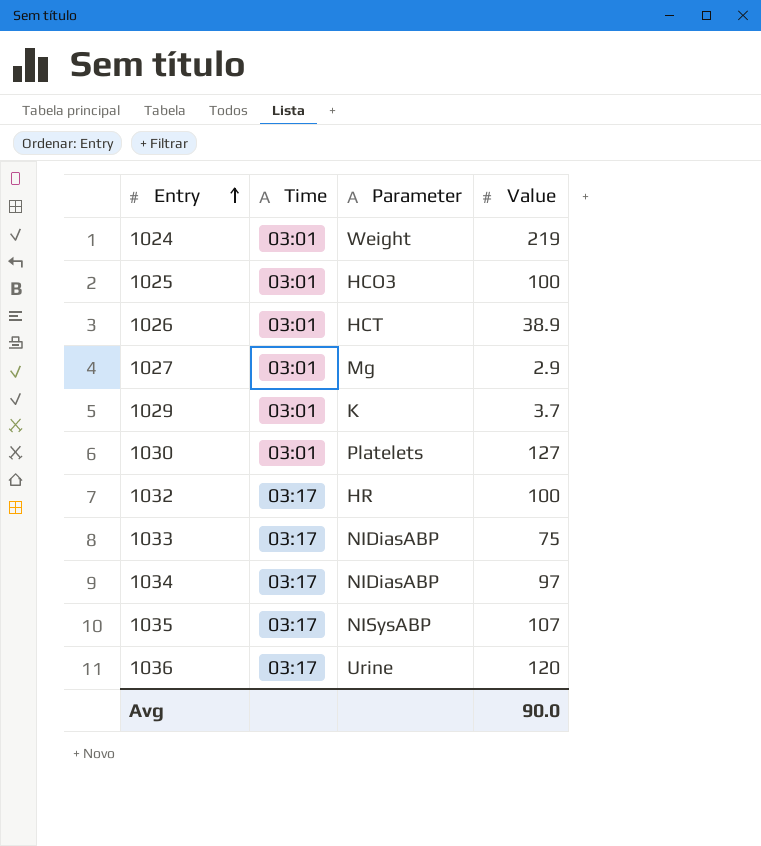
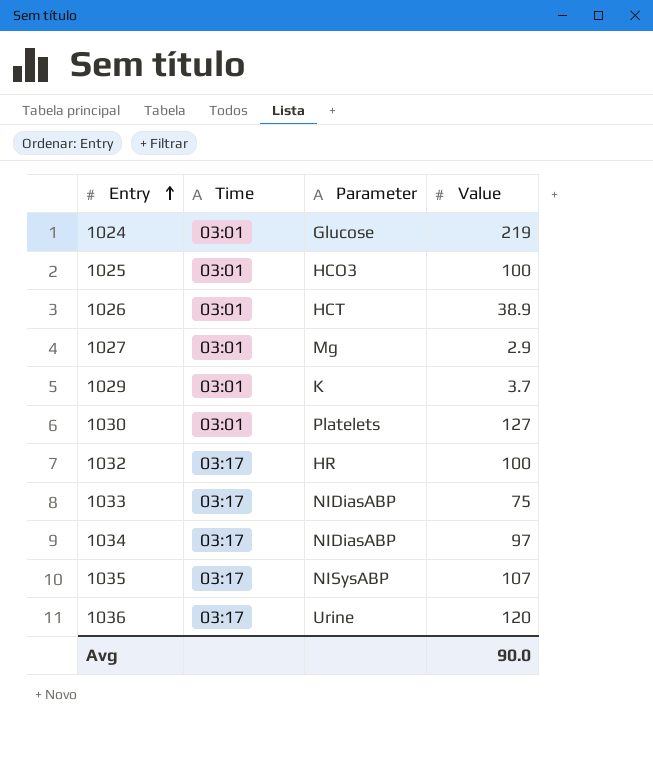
1024 | Parameter: Weight -> Glucose

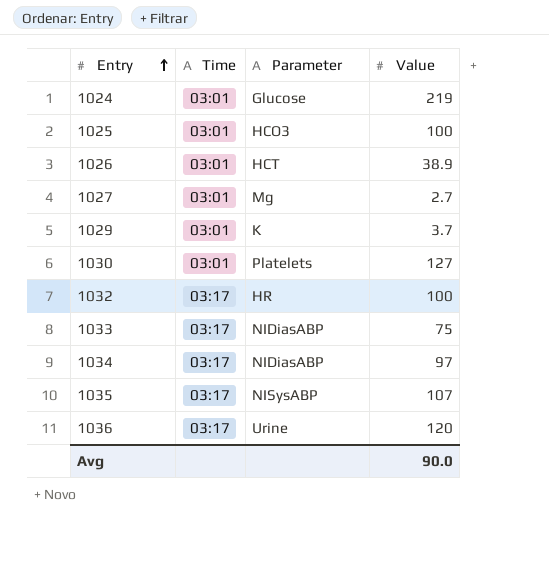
1027 | Value: 2.9 -> 2.7

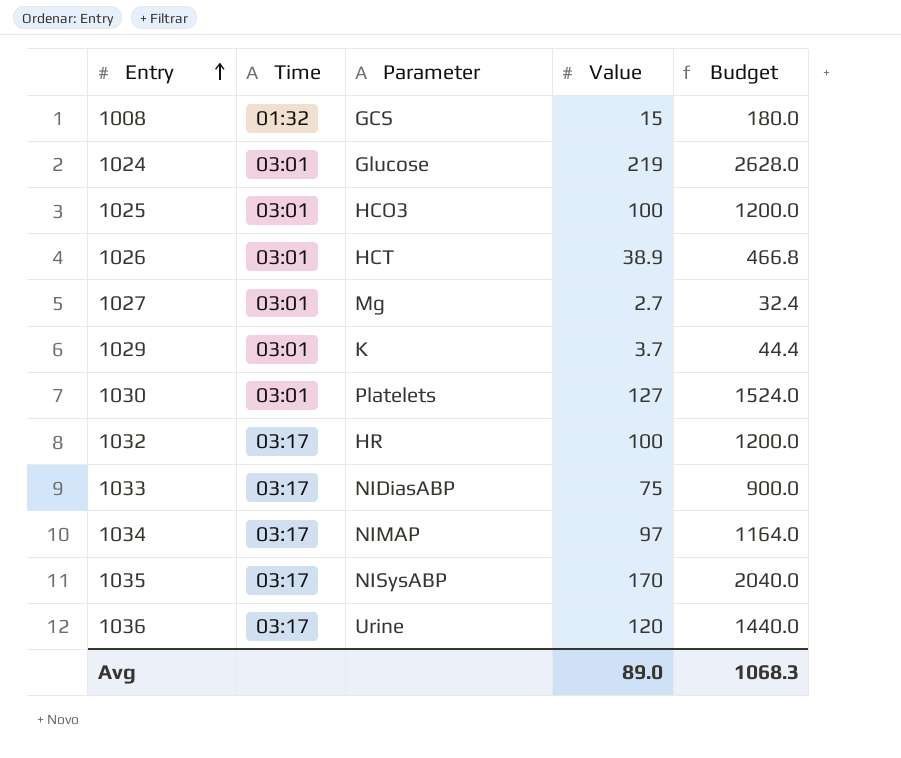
column Budget | formula: none -> [Value] * 12
row 1008: none -> 01:32 | GCS | 15 | 180.0
1034 | Parameter: NIDiasABP -> NIMAP
1035 | Value: 107 -> 170
Avg | Value: 90.0 -> 89.0

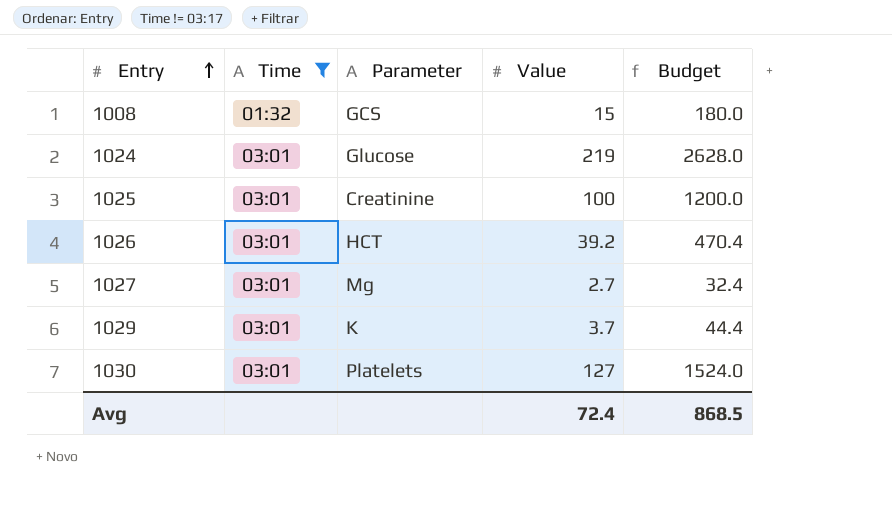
filter: none -> Time != 03:17
1025 | Parameter: HCO3 -> Creatinine
1026 | Value: 38.9 -> 39.2
1026 | Budget: 466.8 -> 470.4
Avg | Value: 89.0 -> 72.4
Avg | Budget: 1068.3 -> 868.5

